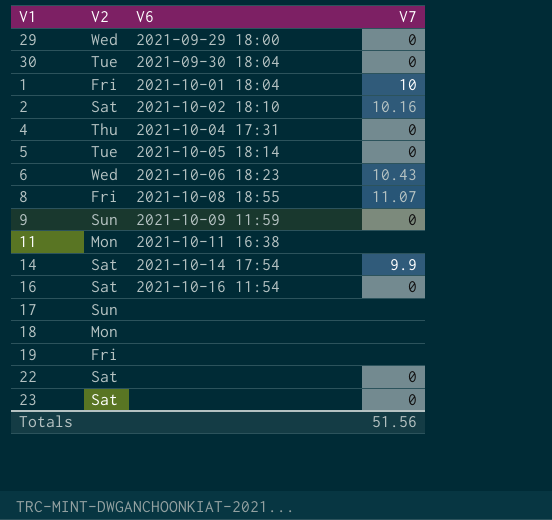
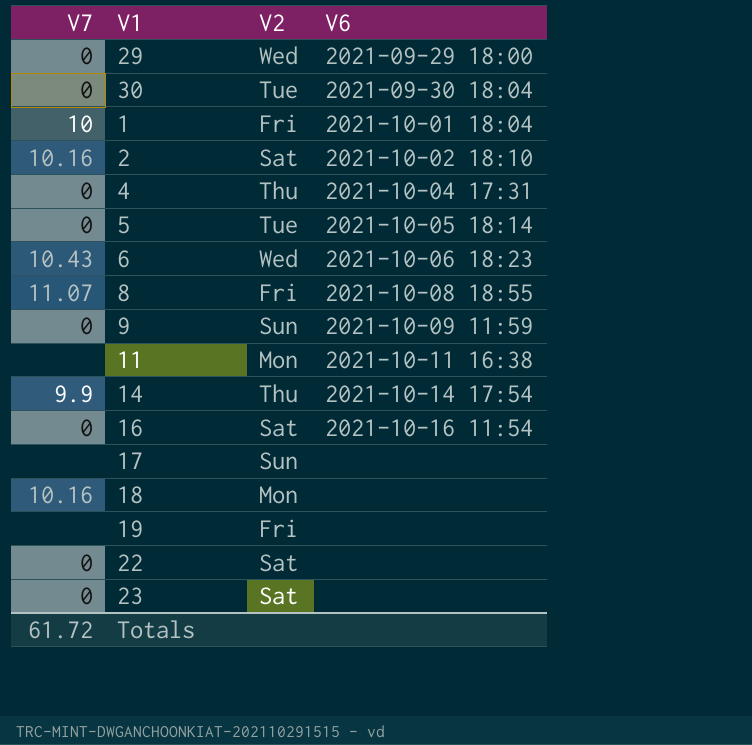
column V7 | position: 4 -> 1
14 | V2: Sat -> Thu
18 | V7: none -> 10.16
Totals | V7: 51.56 -> 61.72

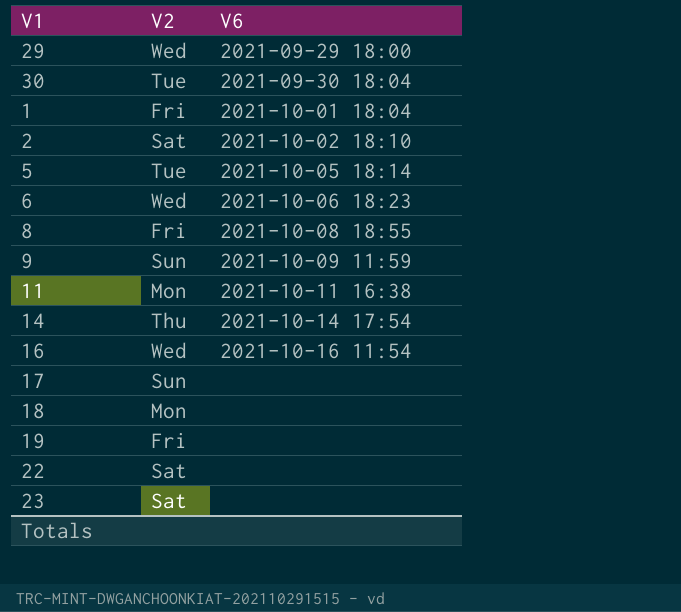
column V7 | position: 1 -> none
row 4: 0 | Thu | 2021-10-04 17:31 -> none
16 | V2: Sat -> Wed

